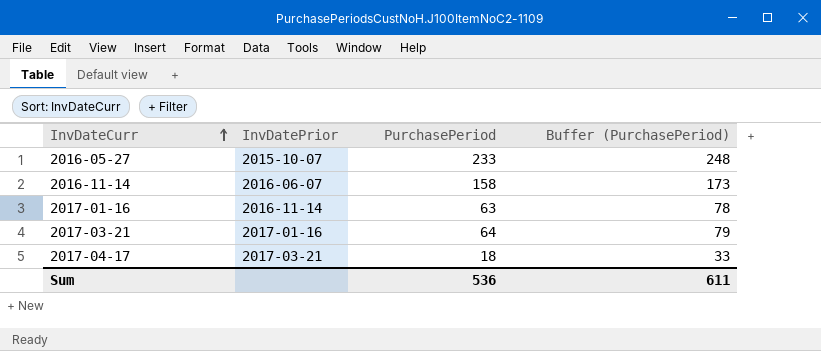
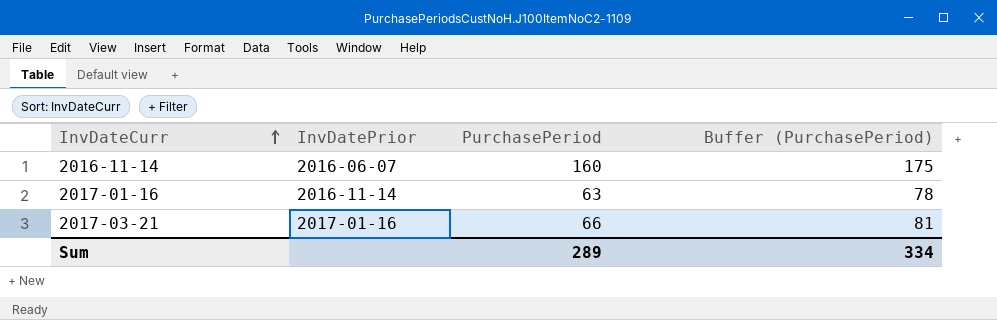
row 2016-05-27: 2015-10-07 | 233 | 248 -> none
row 2017-04-17: 2017-03-21 | 18 | 33 -> none
2016-11-14 | PurchasePeriod: 158 -> 160
2016-11-14 | Buffer (PurchasePeriod): 173 -> 175
2017-03-21 | PurchasePeriod: 64 -> 66
2017-03-21 | Buffer (PurchasePeriod): 79 -> 81
Sum | PurchasePeriod: 536 -> 289
Sum | Buffer (PurchasePeriod): 611 -> 334

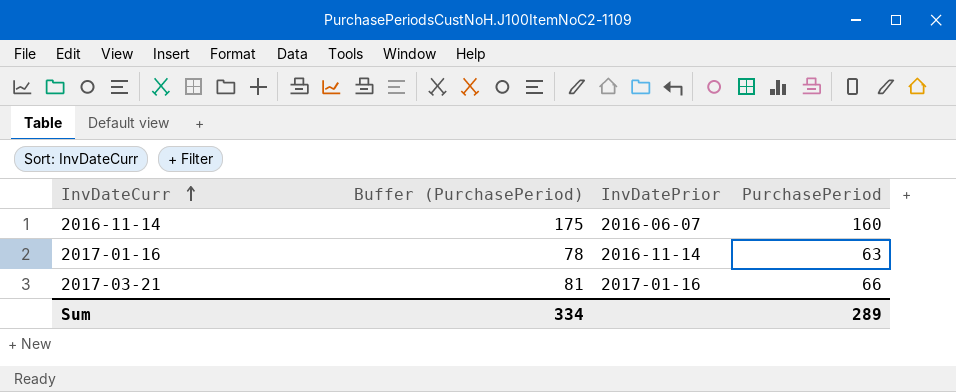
column Buffer (PurchasePeriod) | position: 4 -> 2

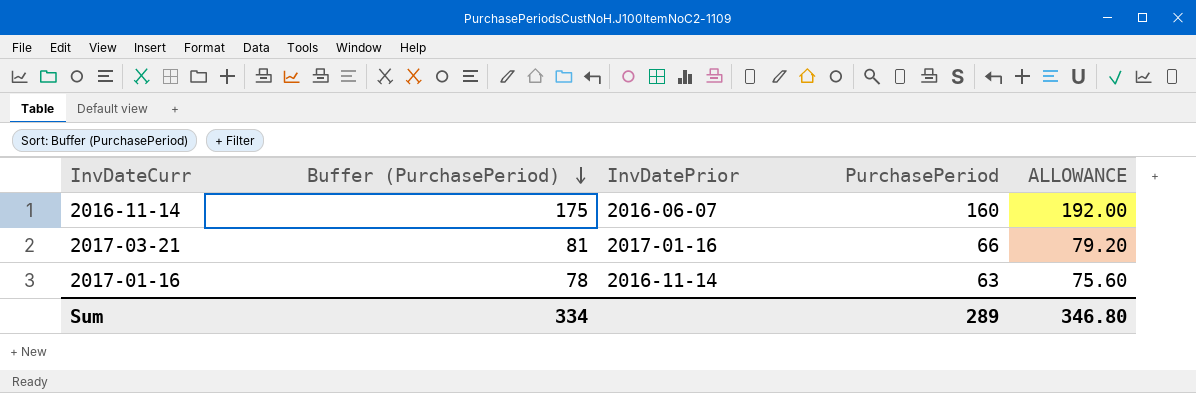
row order: InvDateCurr ascending -> Buffer (PurchasePeriod) descending
column ALLOWANCE | formula: none -> [PurchasePeriod] * 1.2

